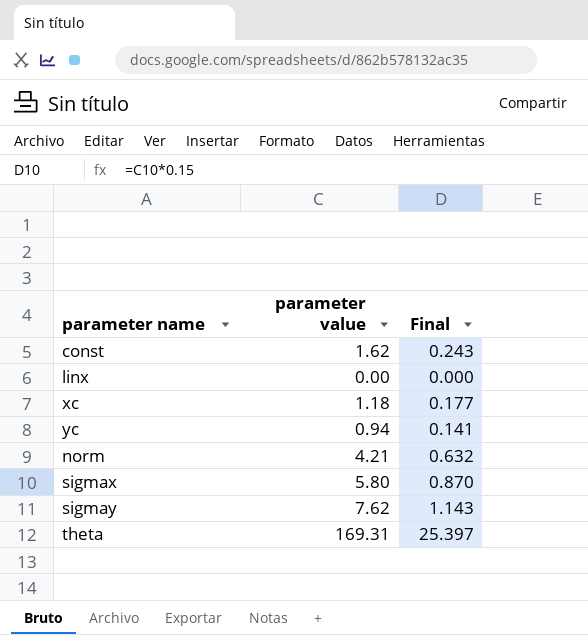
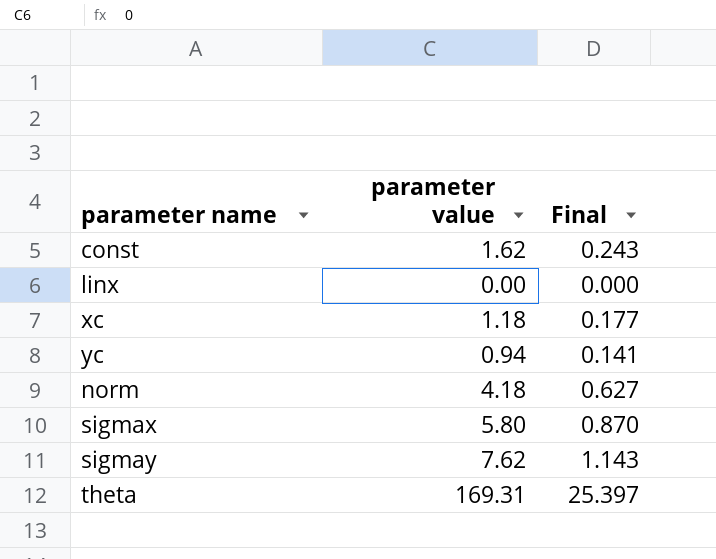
norm | parameter value: 4.21 -> 4.18
norm | Final: 0.632 -> 0.627

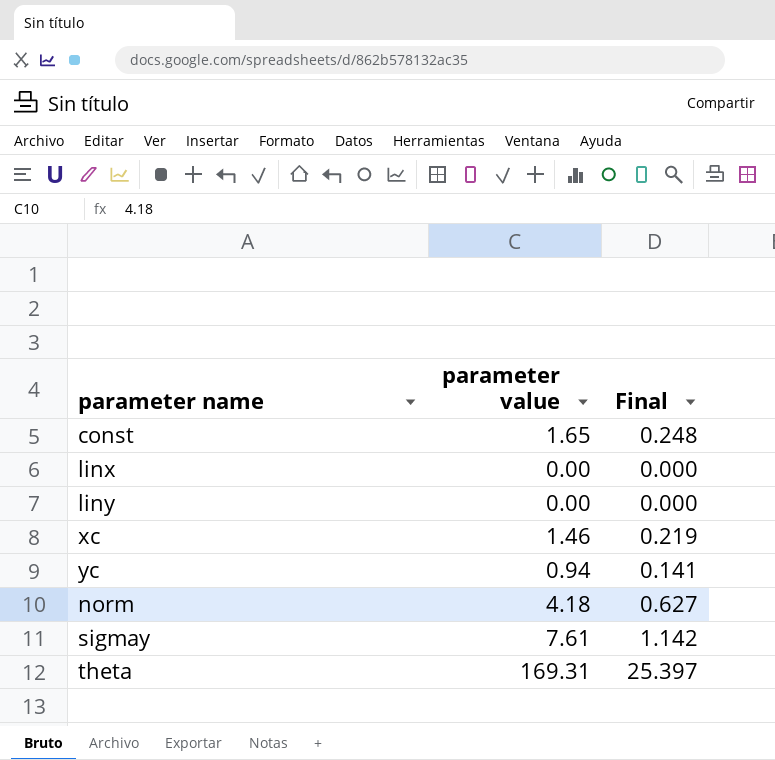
row sigmax: 5.80 | 0.870 -> none
const | parameter value: 1.62 -> 1.65
const | Final: 0.243 -> 0.248
row liny: none -> 0.00 | 0.000
xc | parameter value: 1.18 -> 1.46
xc | Final: 0.177 -> 0.219
sigmay | parameter value: 7.62 -> 7.61
sigmay | Final: 1.143 -> 1.142

